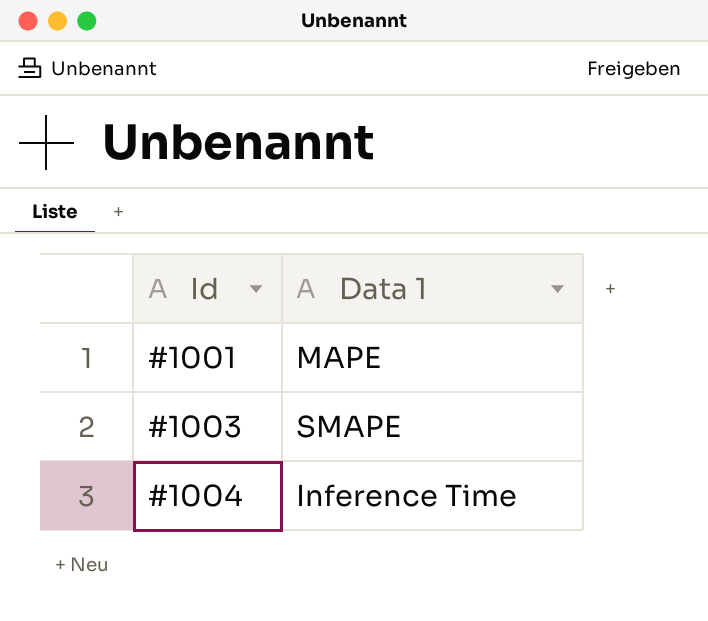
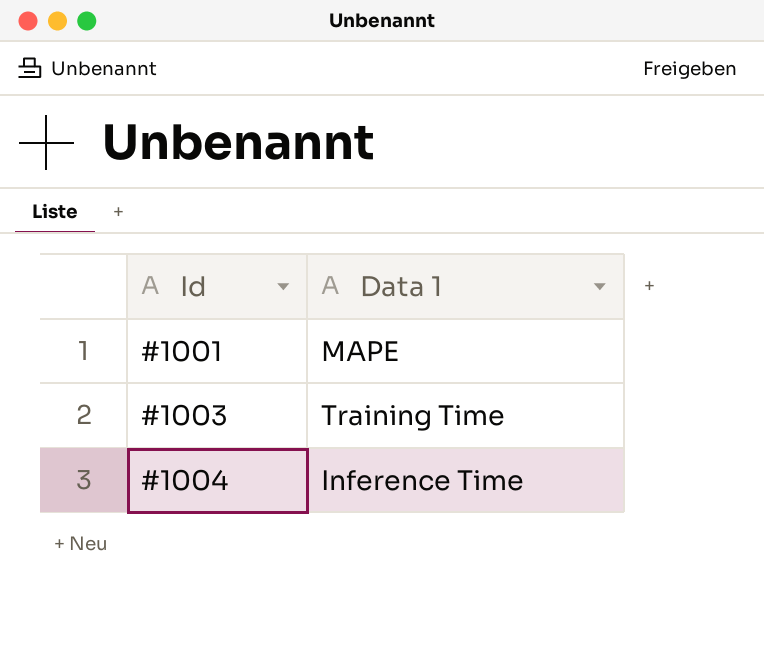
#1003 | Data 1: SMAPE -> Training Time

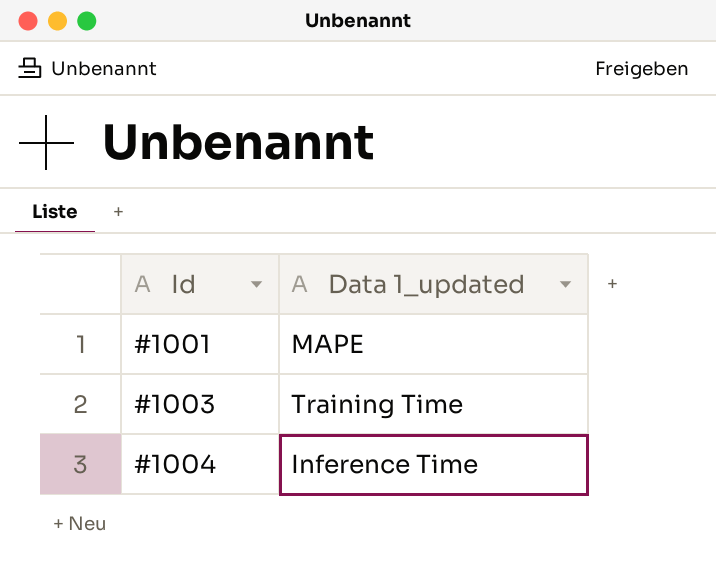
column name: Data 1 -> Data 1_updated

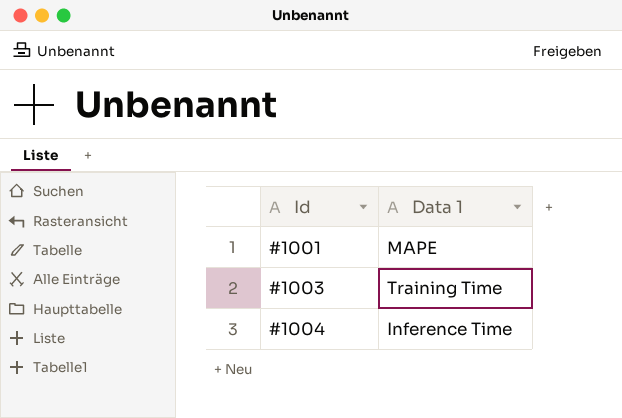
column name: Data 1_updated -> Data 1

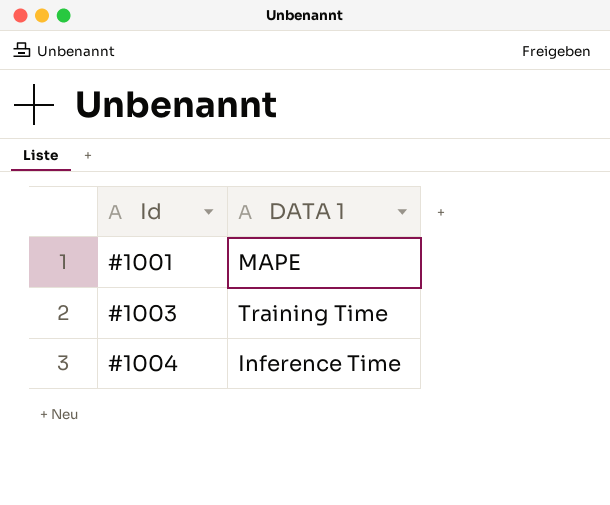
column name: Data 1 -> DATA 1

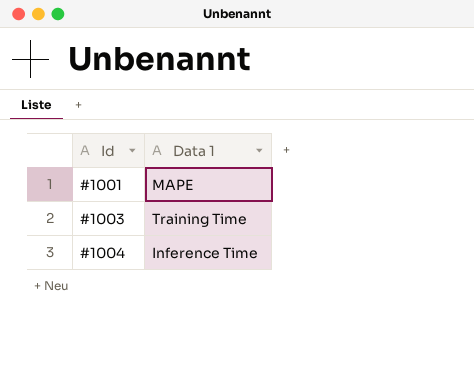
column name: DATA 1 -> Data 1

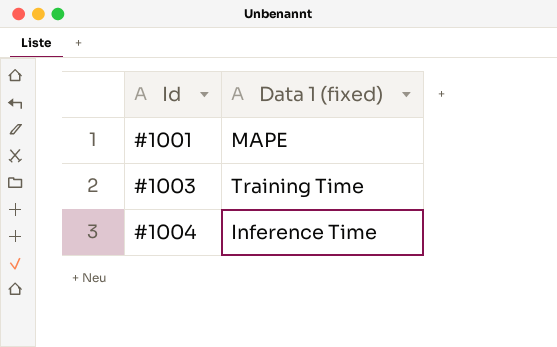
column name: Data 1 -> Data 1 (fixed)

